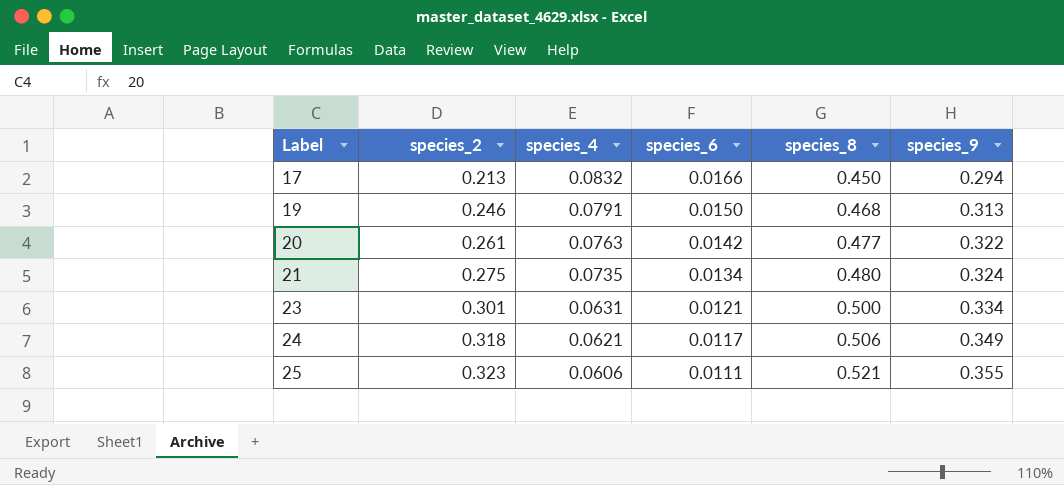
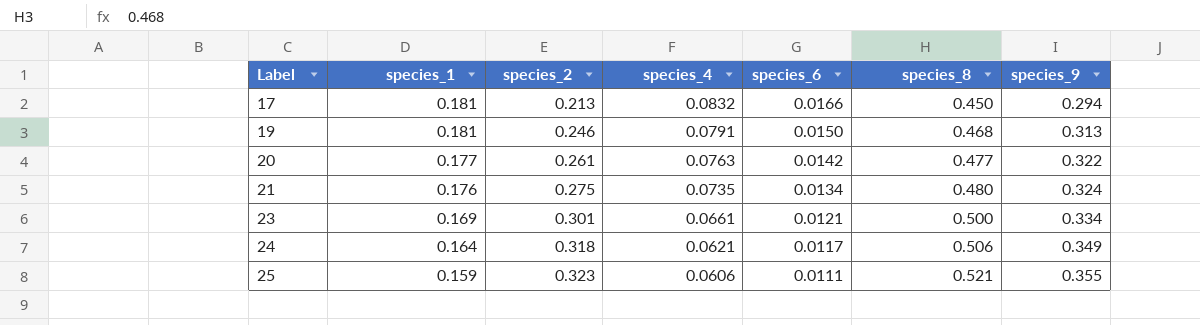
column species_1 | position: none -> 2
23 | species_4: 0.0631 -> 0.0661

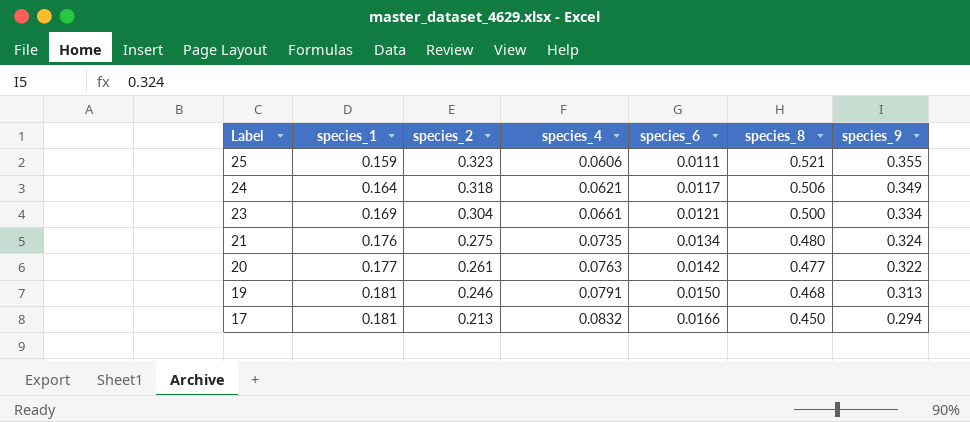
row order: Label ascending -> Label descending
23 | species_2: 0.301 -> 0.304

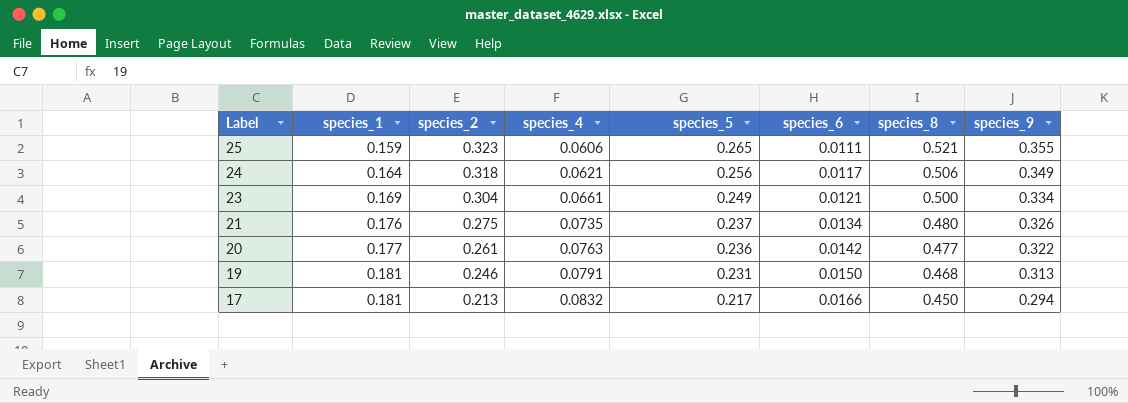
column species_5 | position: none -> 5
21 | species_9: 0.324 -> 0.326

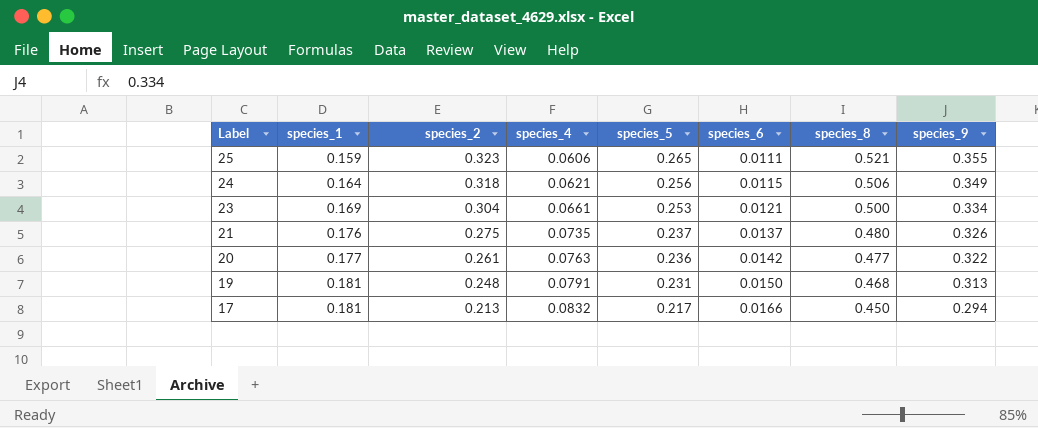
24 | species_6: 0.0117 -> 0.0115
23 | species_5: 0.249 -> 0.253
21 | species_6: 0.0134 -> 0.0137
19 | species_2: 0.246 -> 0.248

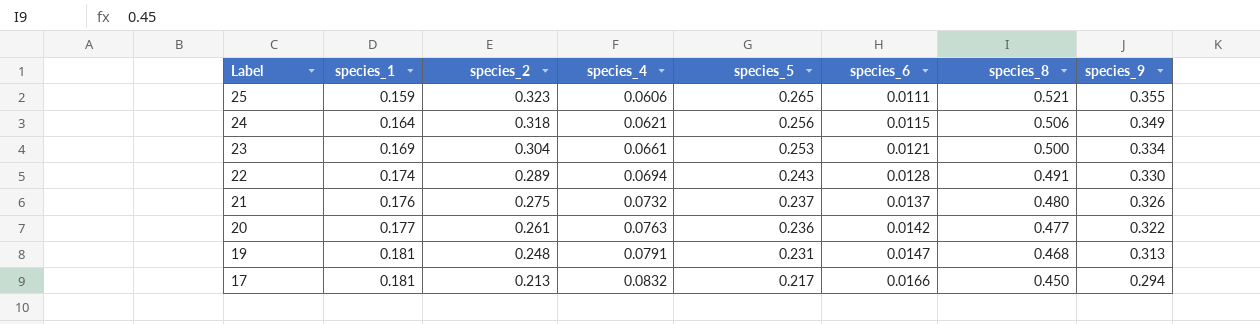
row 22: none -> 0.174 | 0.289 | 0.0694 | 0.243 | 0.0128 | 0.491 | 0.330
21 | species_4: 0.0735 -> 0.0732
19 | species_6: 0.0150 -> 0.0147

